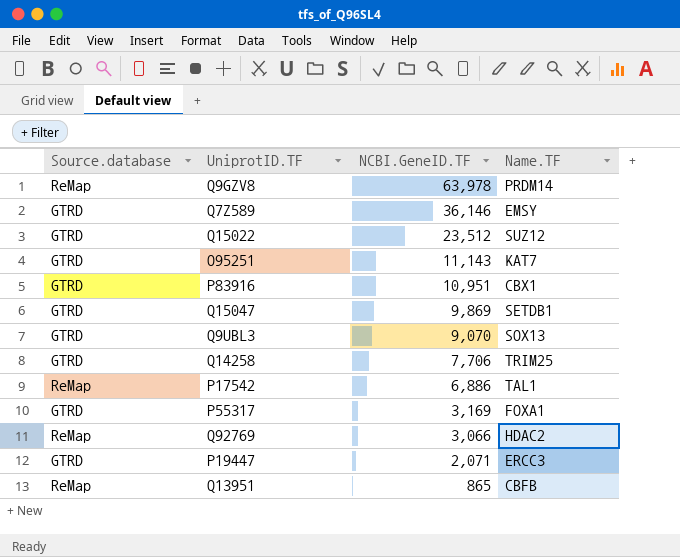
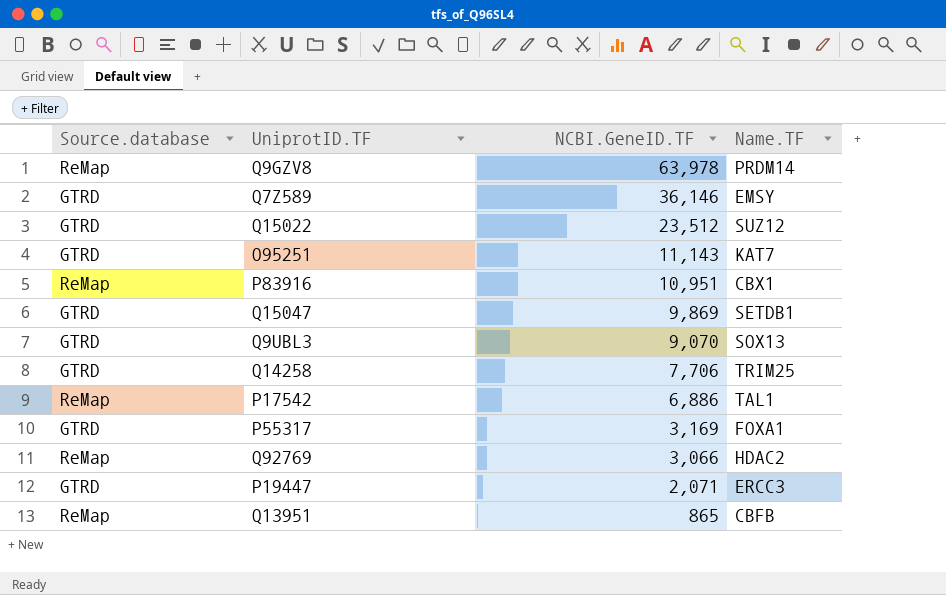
P83916 | Source.database: GTRD -> ReMap

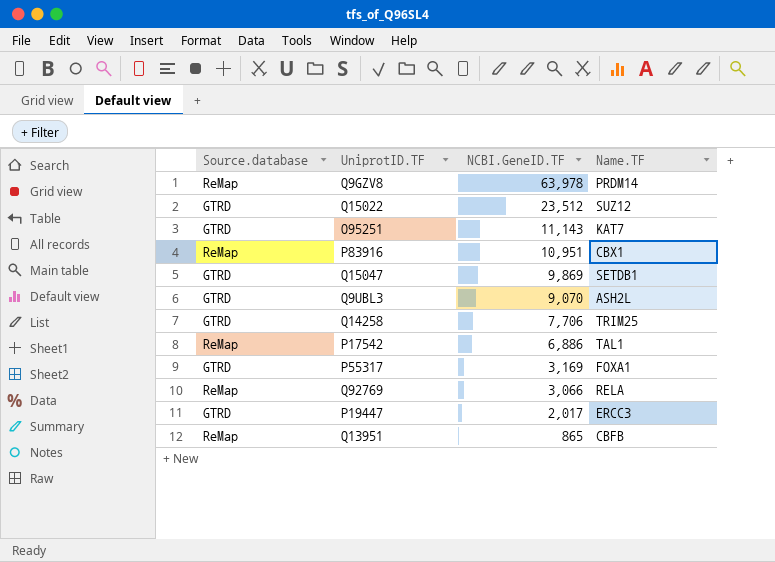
row Q7Z589: GTRD | 36,146 | EMSY -> none
Q9UBL3 | Name.TF: SOX13 -> ASH2L
Q92769 | Name.TF: HDAC2 -> RELA
P19447 | NCBI.GeneID.TF: 2,071 -> 2,017

